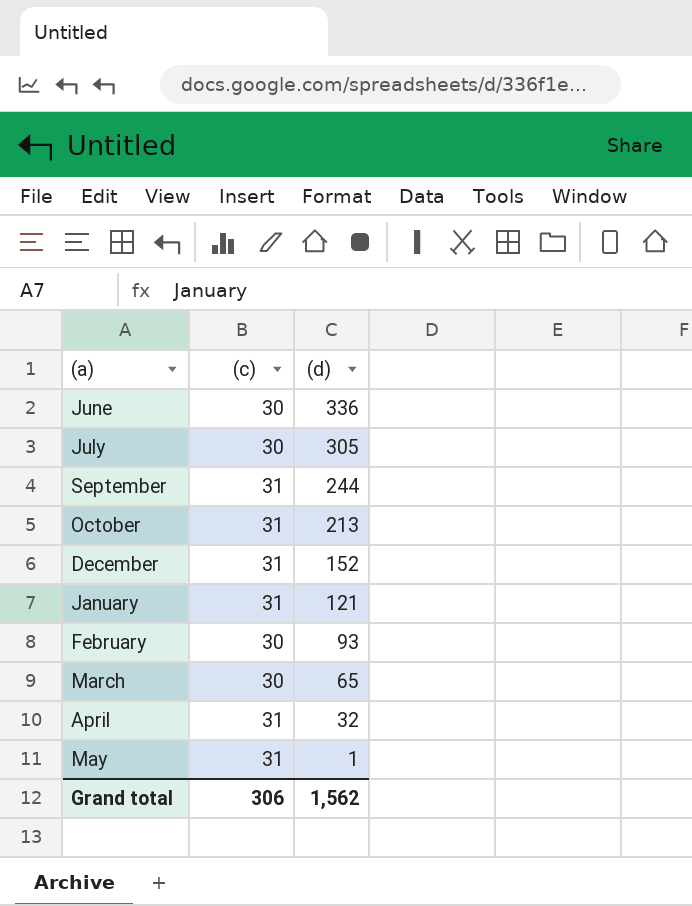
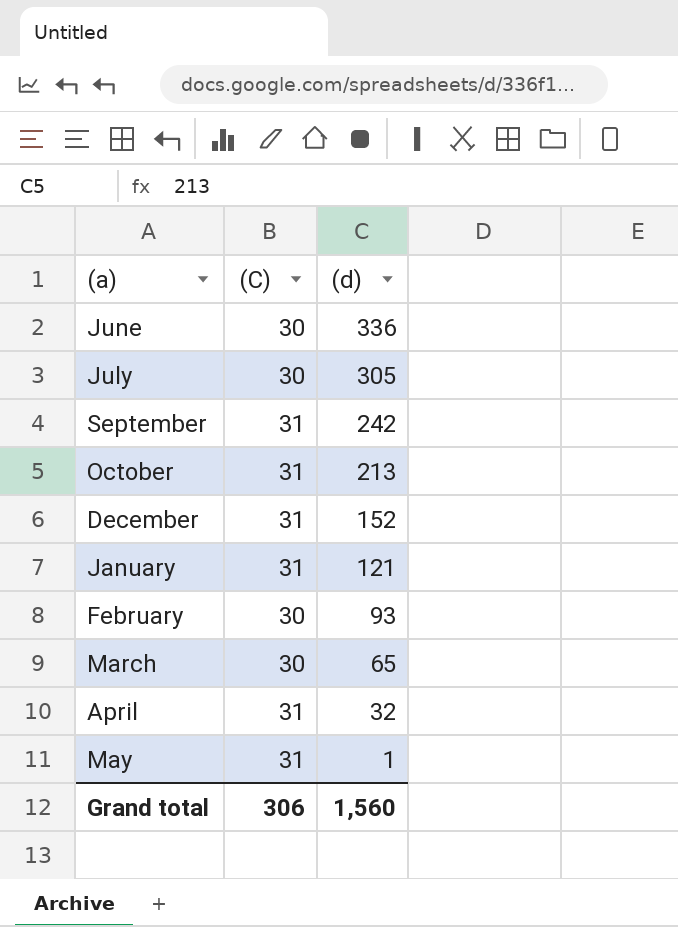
column name: (c) -> (C)
September | (d): 244 -> 242
Grand total | (d): 1,562 -> 1,560

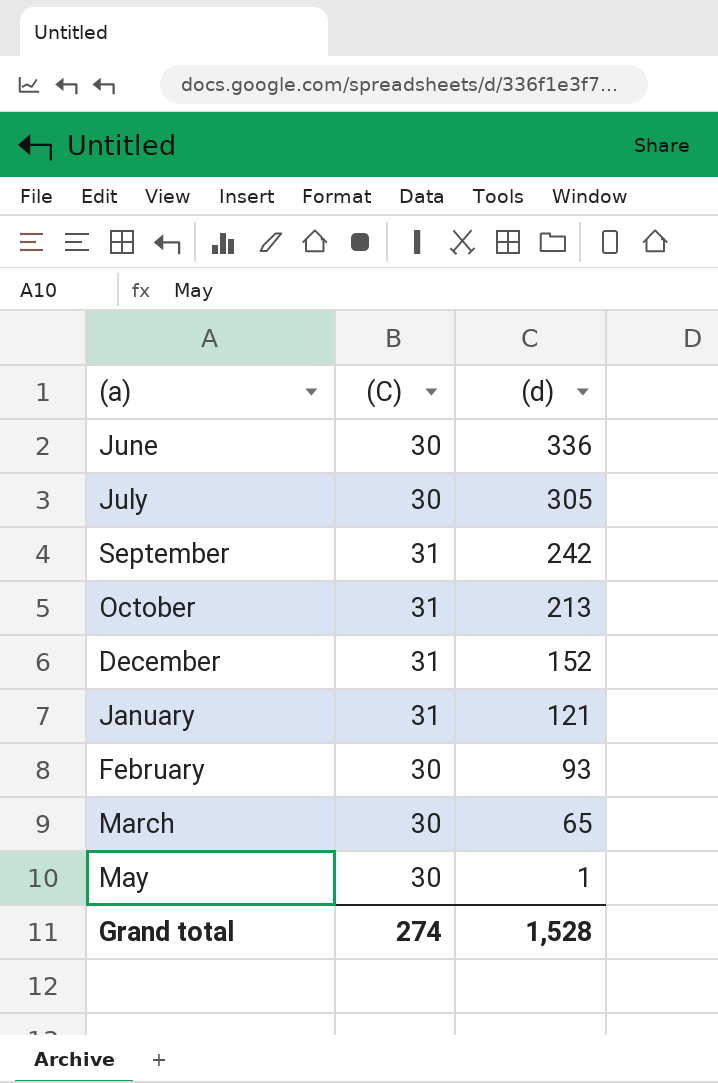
row April: 31 | 32 -> none
May | (C): 31 -> 30
Grand total | (C): 306 -> 274
Grand total | (d): 1,560 -> 1,528

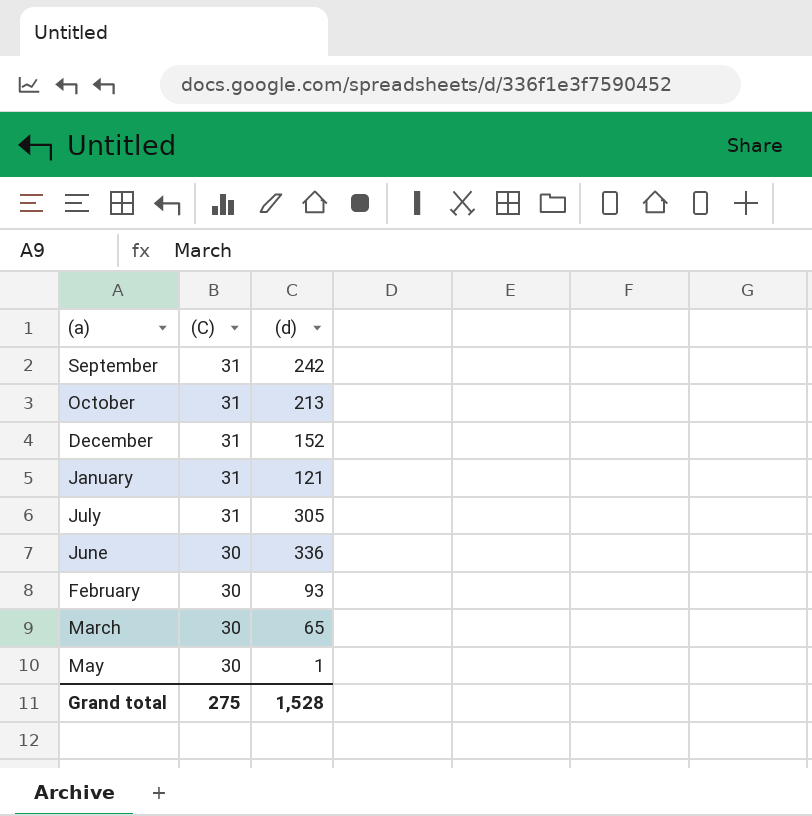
row order: (d) descending -> (C) descending
July | (C): 30 -> 31
Grand total | (C): 274 -> 275

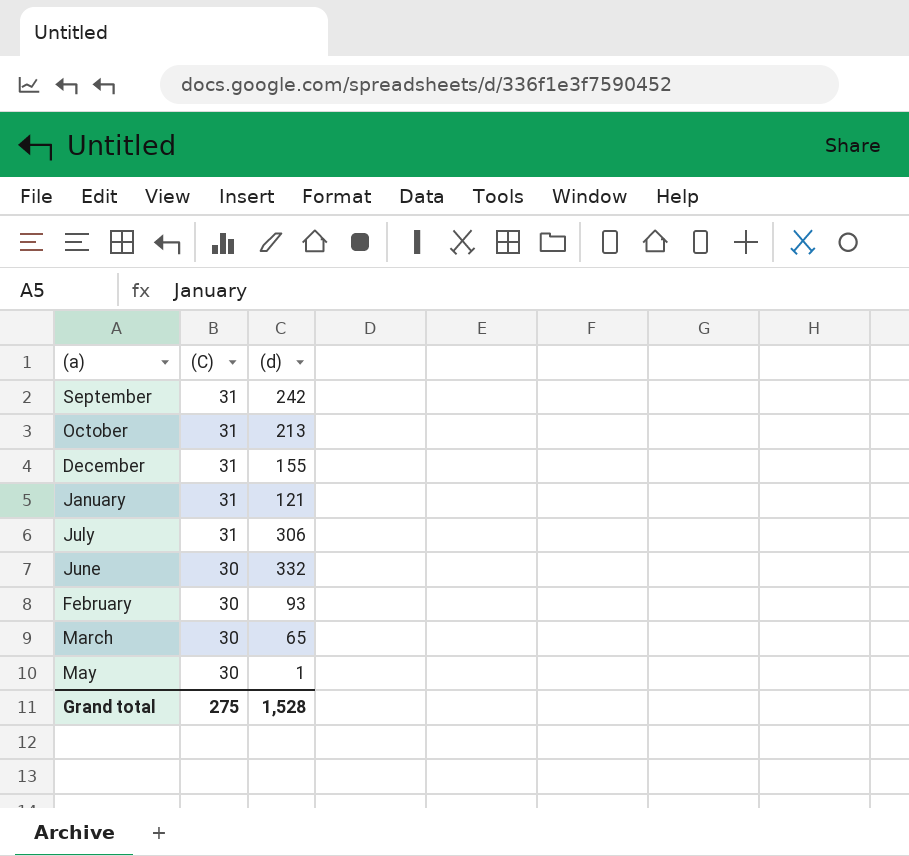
December | (d): 152 -> 155
July | (d): 305 -> 306
June | (d): 336 -> 332

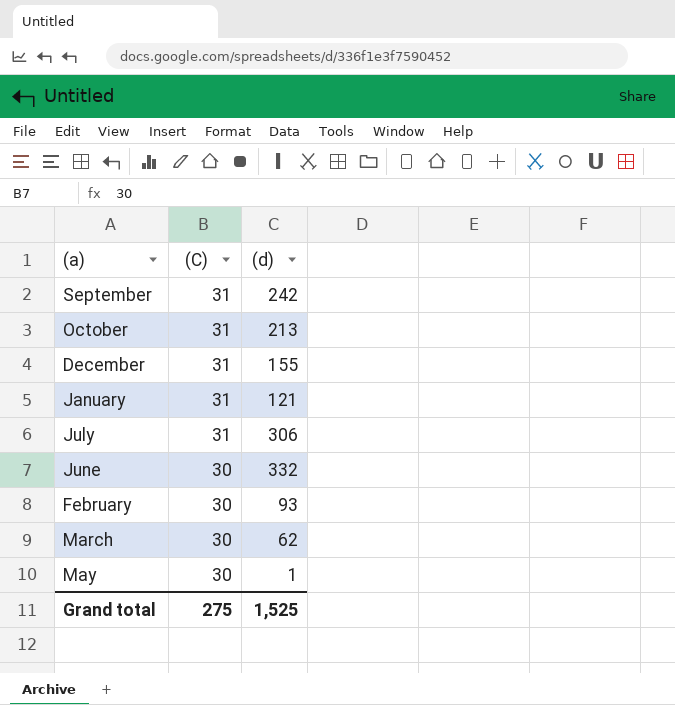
March | (d): 65 -> 62
Grand total | (d): 1,528 -> 1,525

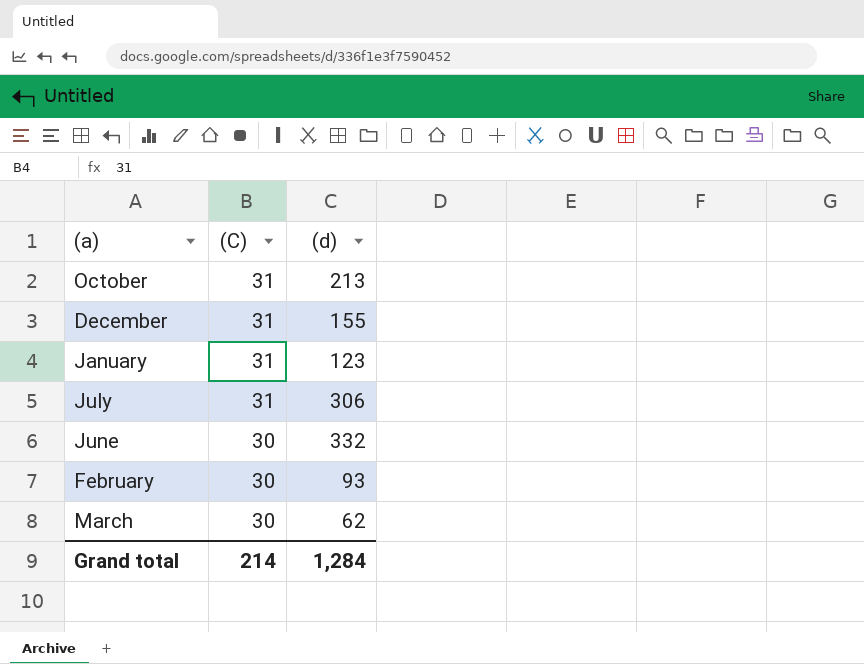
row September: 31 | 242 -> none
row May: 30 | 1 -> none
January | (d): 121 -> 123
Grand total | (C): 275 -> 214
Grand total | (d): 1,525 -> 1,284

